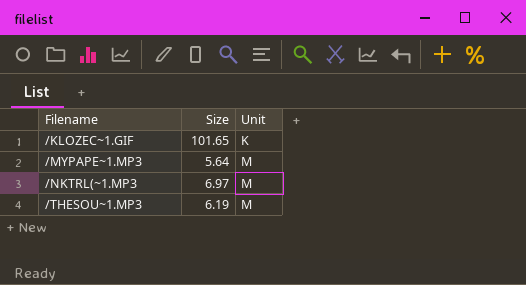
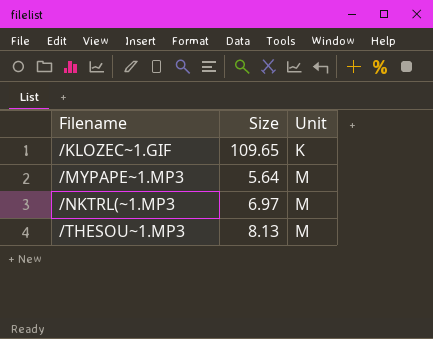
/KLOZEC~1.GIF | Size: 101.65 -> 109.65
/THESOU~1.MP3 | Size: 6.19 -> 8.13

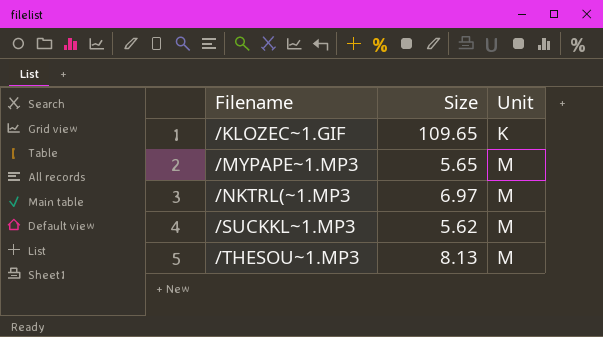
/MYPAPE~1.MP3 | Size: 5.64 -> 5.65
row /SUCKKL~1.MP3: none -> 5.62 | M

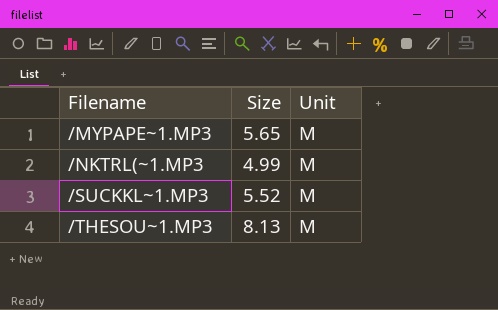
row /KLOZEC~1.GIF: 109.65 | K -> none
/NKTRL(~1.MP3 | Size: 6.97 -> 4.99
/SUCKKL~1.MP3 | Size: 5.62 -> 5.52

